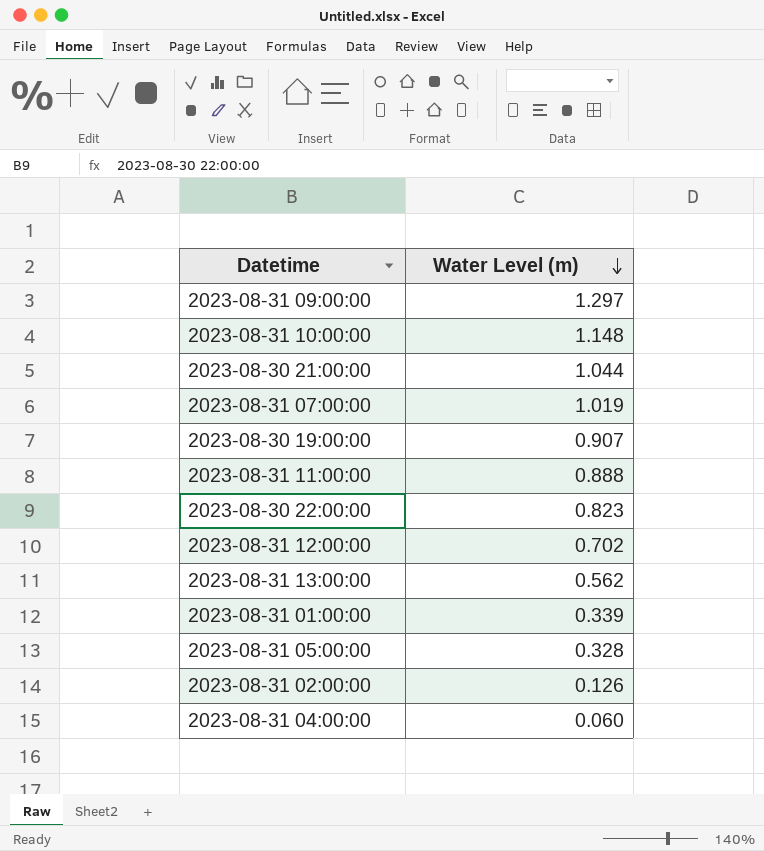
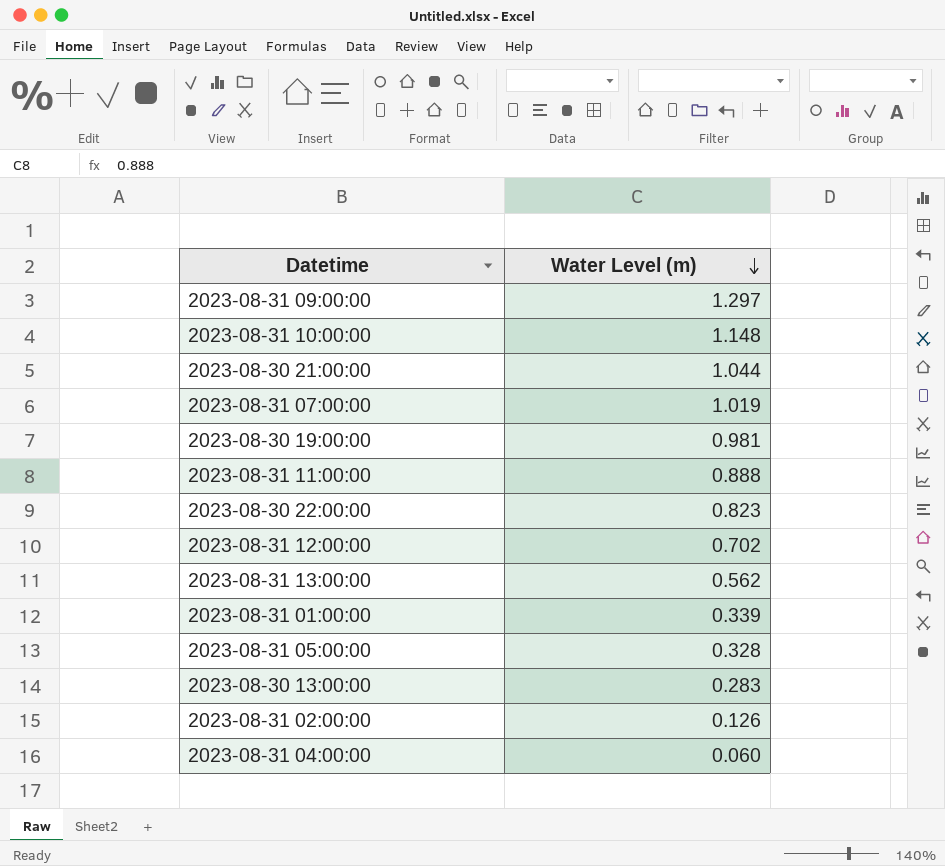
2023-08-30 19:00:00 | Water Level (m): 0.907 -> 0.981
row 2023-08-30 13:00:00: none -> 0.283

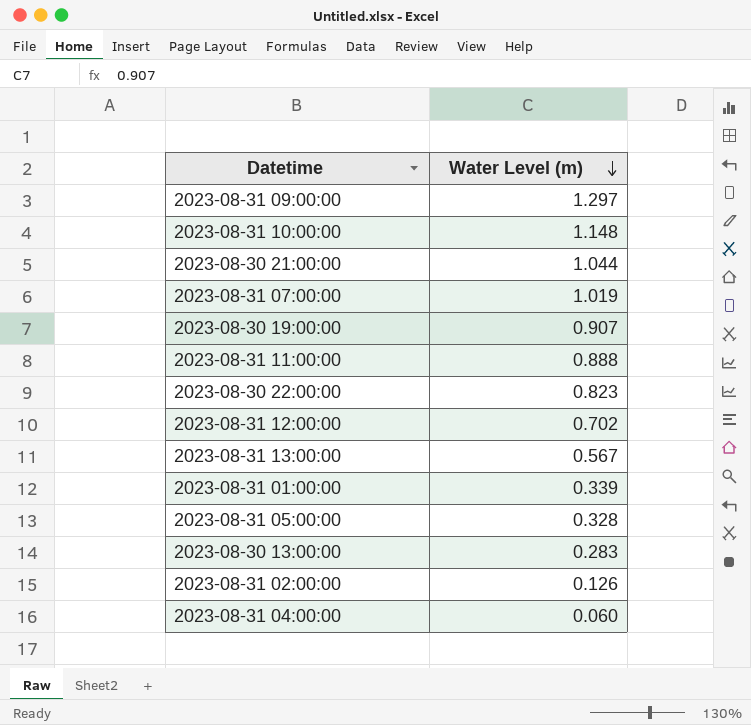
2023-08-30 19:00:00 | Water Level (m): 0.981 -> 0.907
2023-08-31 13:00:00 | Water Level (m): 0.562 -> 0.567

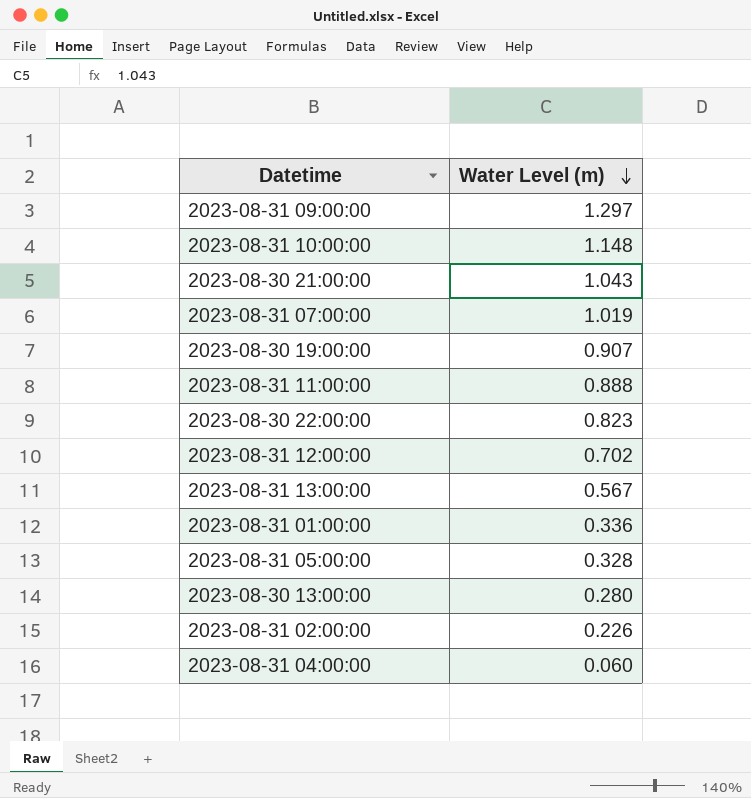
2023-08-30 21:00:00 | Water Level (m): 1.044 -> 1.043
2023-08-31 01:00:00 | Water Level (m): 0.339 -> 0.336
2023-08-30 13:00:00 | Water Level (m): 0.283 -> 0.280
2023-08-31 02:00:00 | Water Level (m): 0.126 -> 0.226

